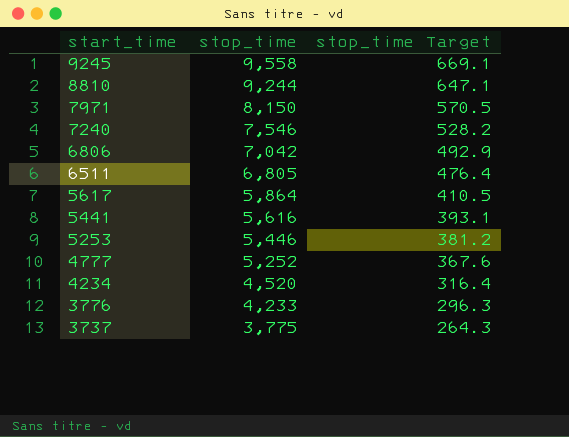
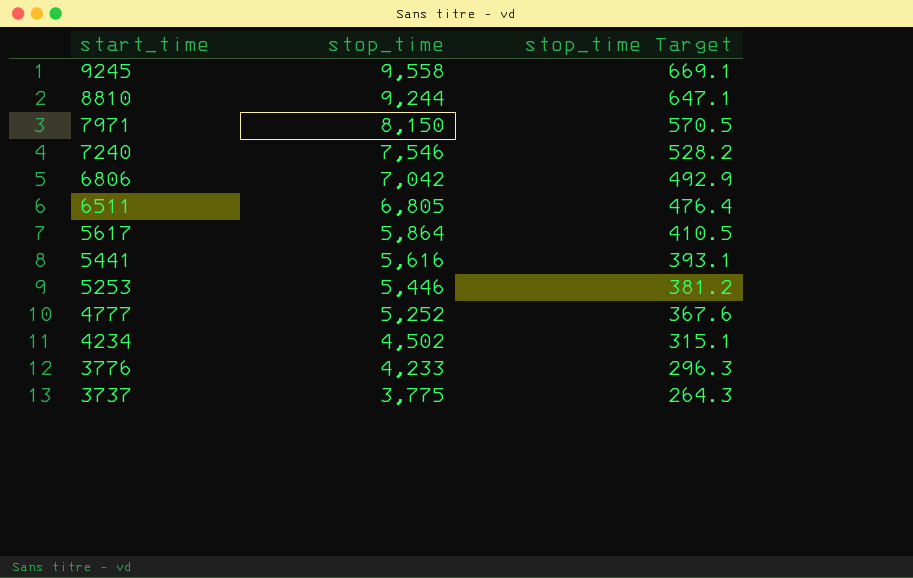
4234 | stop_time: 4,520 -> 4,502
4234 | stop_time Target: 316.4 -> 315.1

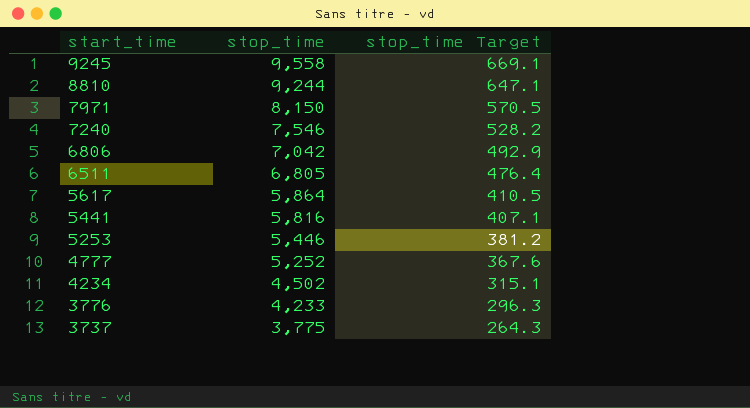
5441 | stop_time: 5,616 -> 5,816
5441 | stop_time Target: 393.1 -> 407.1

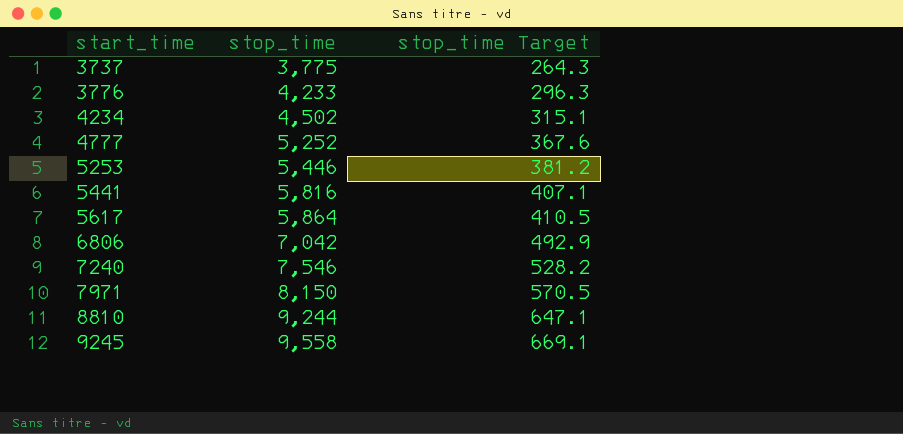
row order: start_time descending -> start_time ascending
row 6511: 6,805 | 476.4 -> none

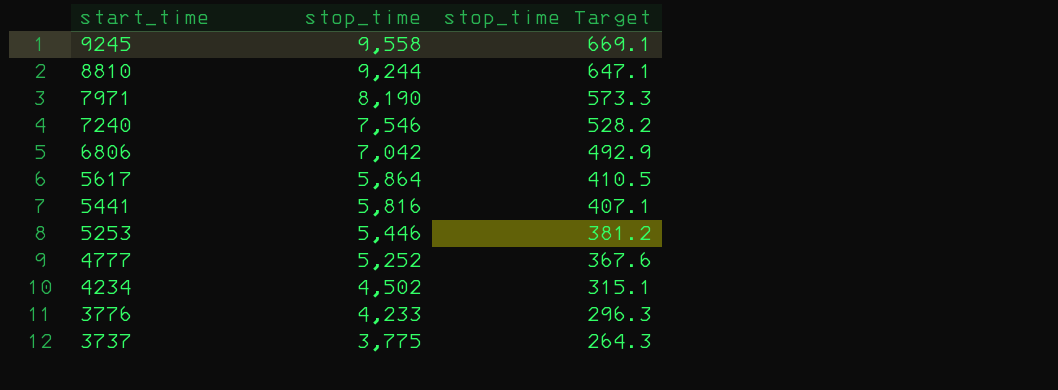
row order: start_time ascending -> start_time descending
7971 | stop_time: 8,150 -> 8,190
7971 | stop_time Target: 570.5 -> 573.3

